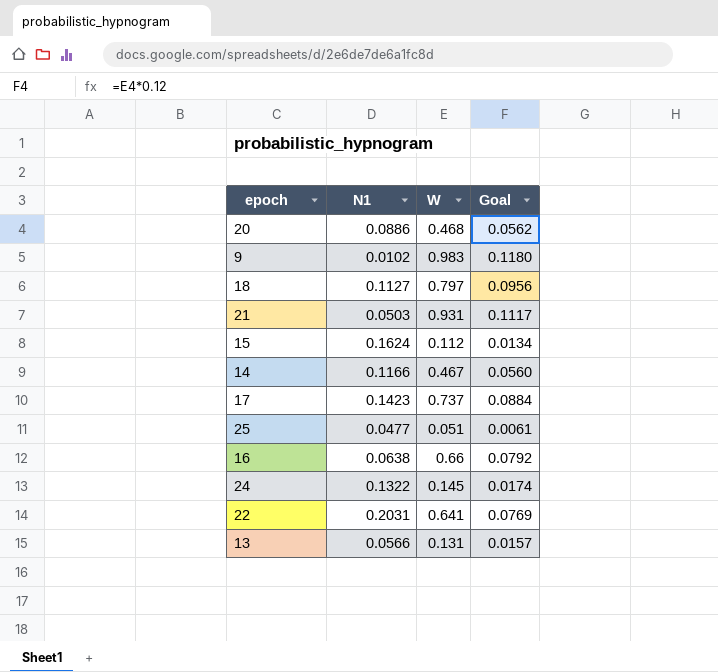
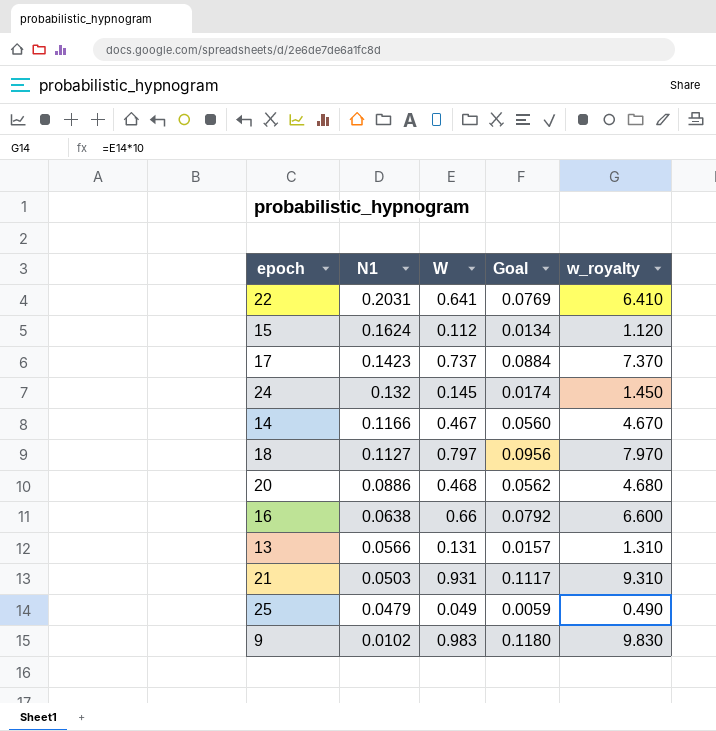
row order: none -> N1 descending
column w_royalty | formula: none -> [W] * 10
24 | N1: 0.1322 -> 0.132
25 | N1: 0.0477 -> 0.0479
25 | W: 0.051 -> 0.049
25 | Goal: 0.0061 -> 0.0059

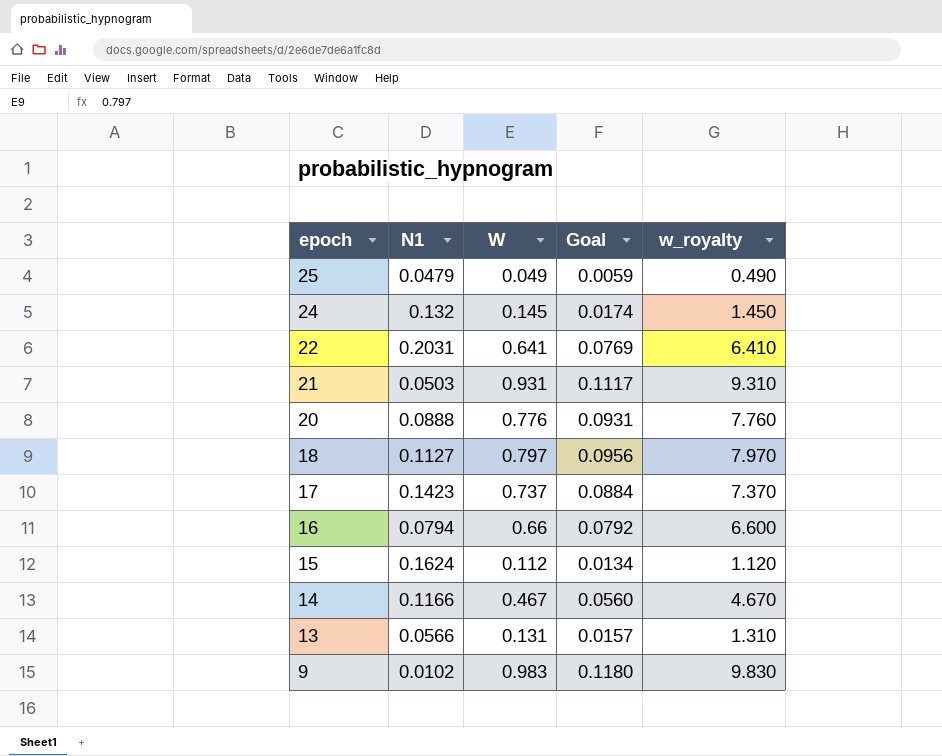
row order: N1 descending -> epoch descending
20 | N1: 0.0886 -> 0.0888
20 | W: 0.468 -> 0.776
20 | Goal: 0.0562 -> 0.0931
20 | w_royalty: 4.680 -> 7.760
16 | N1: 0.0638 -> 0.0794

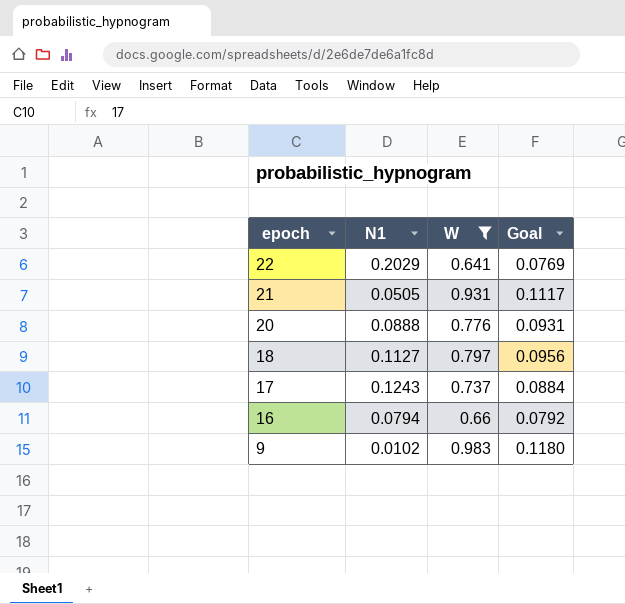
filter: none -> W >= 0.641
column w_royalty | formula: [W] * 10 -> none
22 | N1: 0.2031 -> 0.2029
21 | N1: 0.0503 -> 0.0505
17 | N1: 0.1423 -> 0.1243

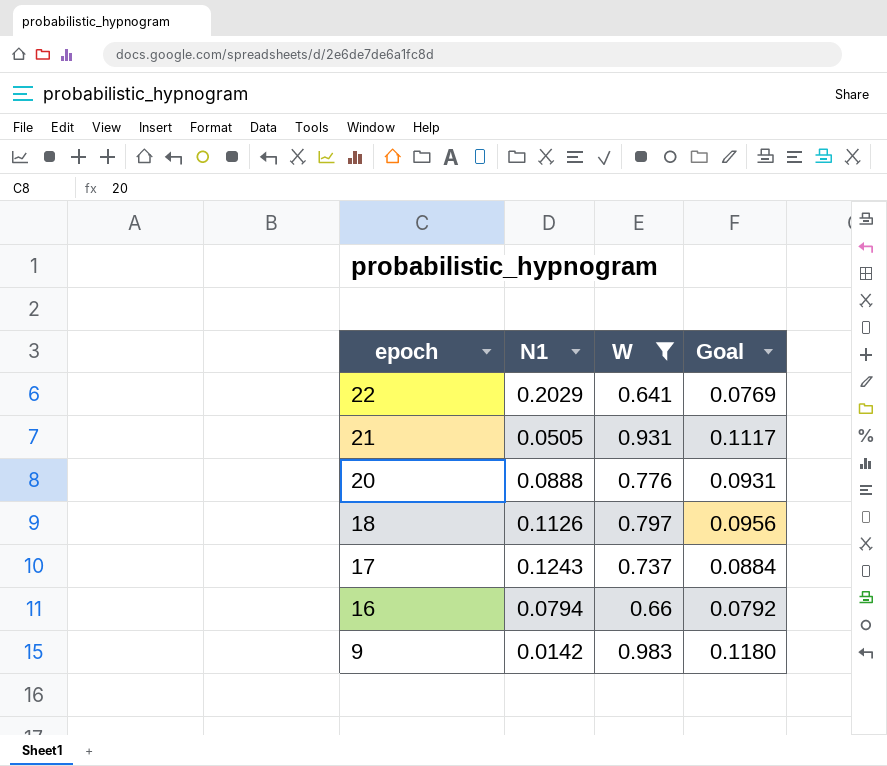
18 | N1: 0.1127 -> 0.1126
9 | N1: 0.0102 -> 0.0142

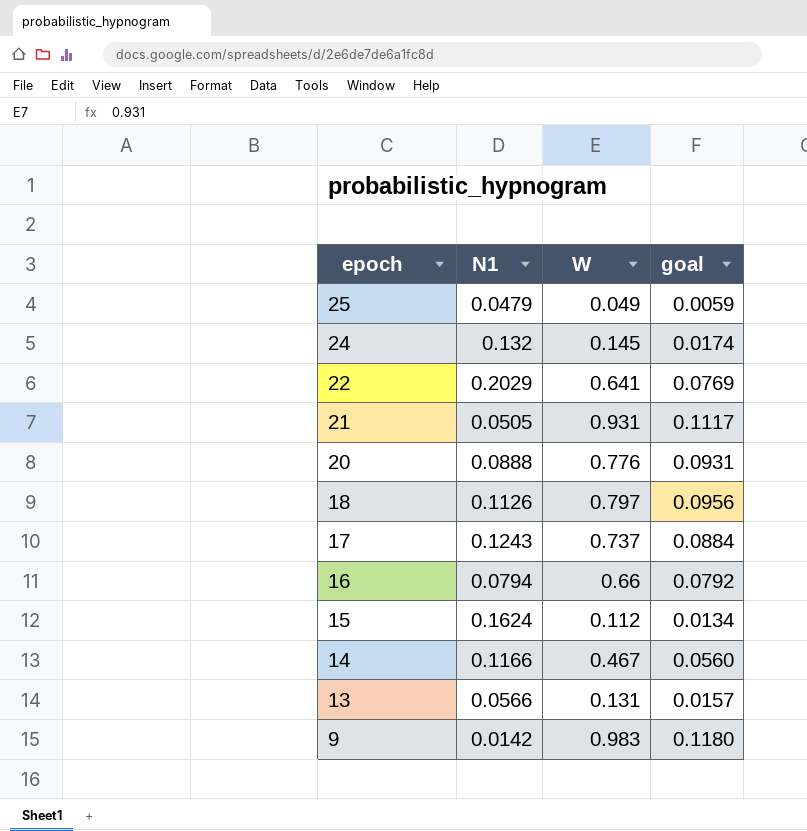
filter: W >= 0.641 -> none
column name: Goal -> goal

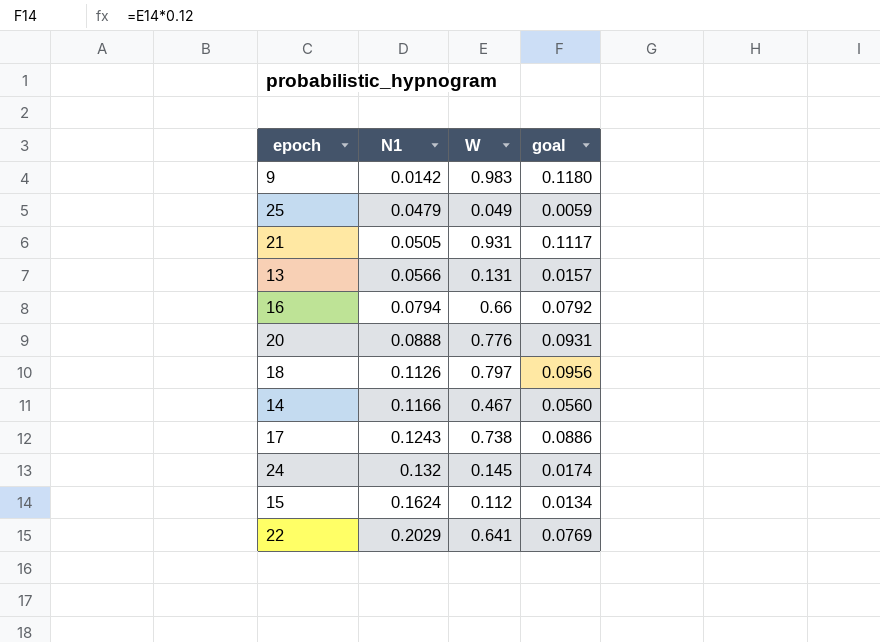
row order: epoch descending -> N1 ascending
17 | W: 0.737 -> 0.738
17 | goal: 0.0884 -> 0.0886

